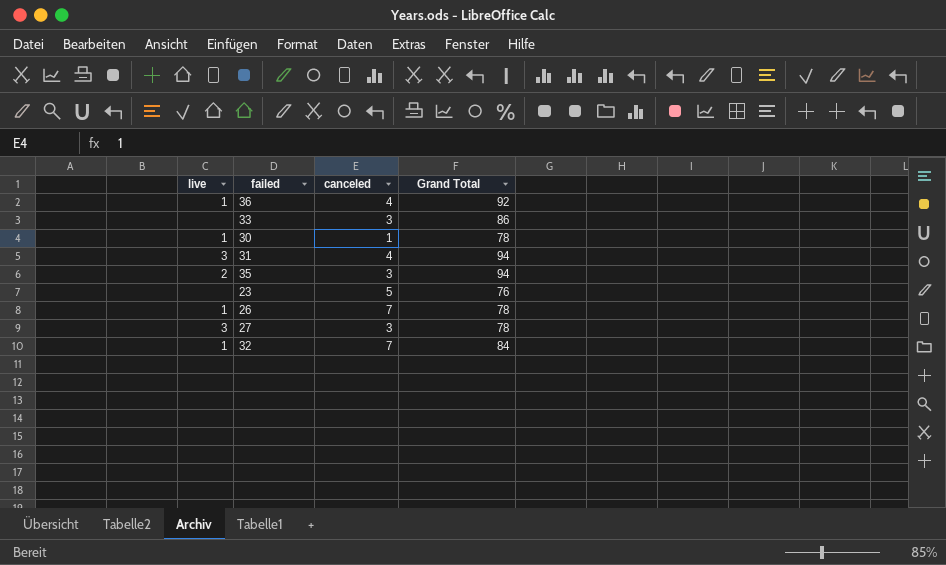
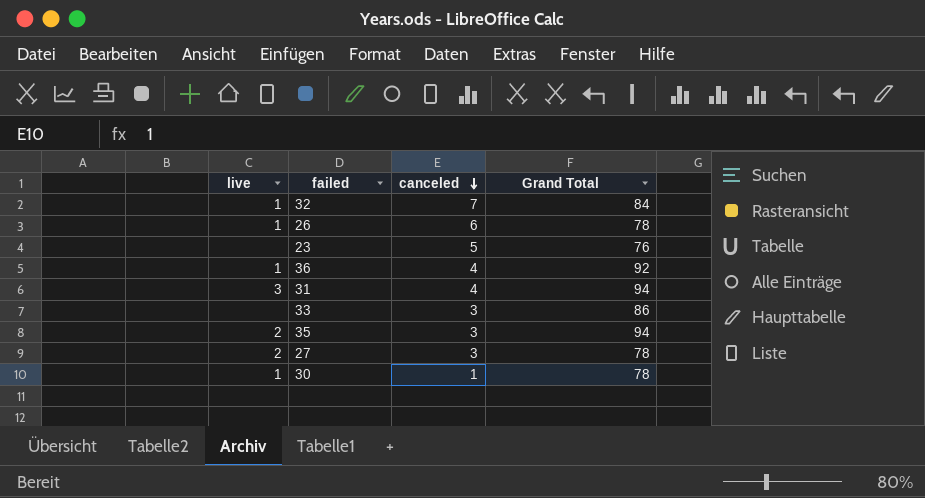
row order: none -> canceled descending
26 | canceled: 7 -> 6
27 | live: 3 -> 2

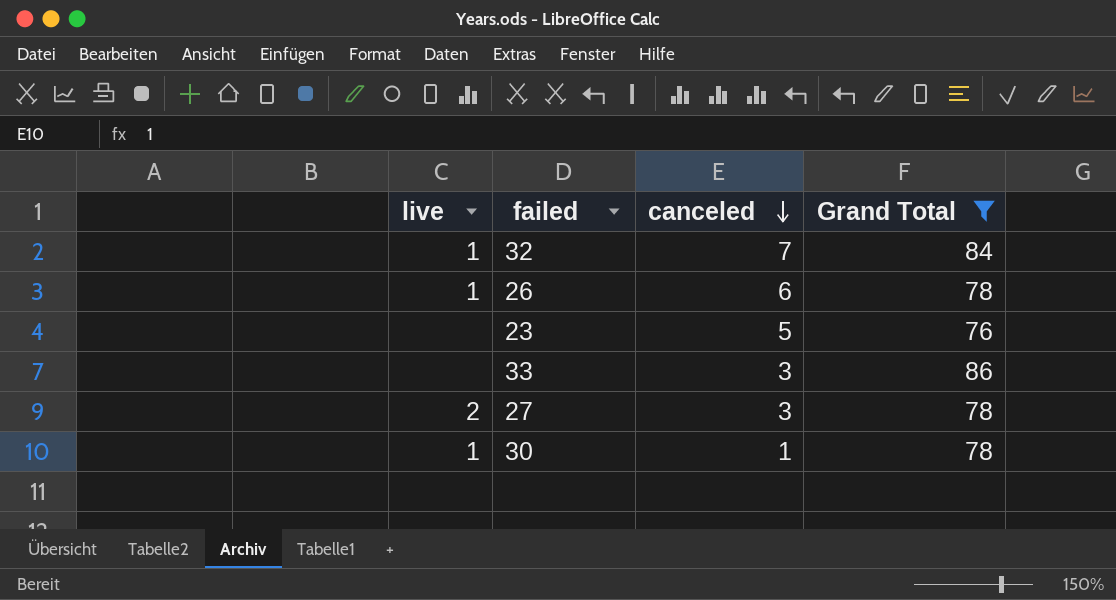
filter: none -> Grand Total <= 86

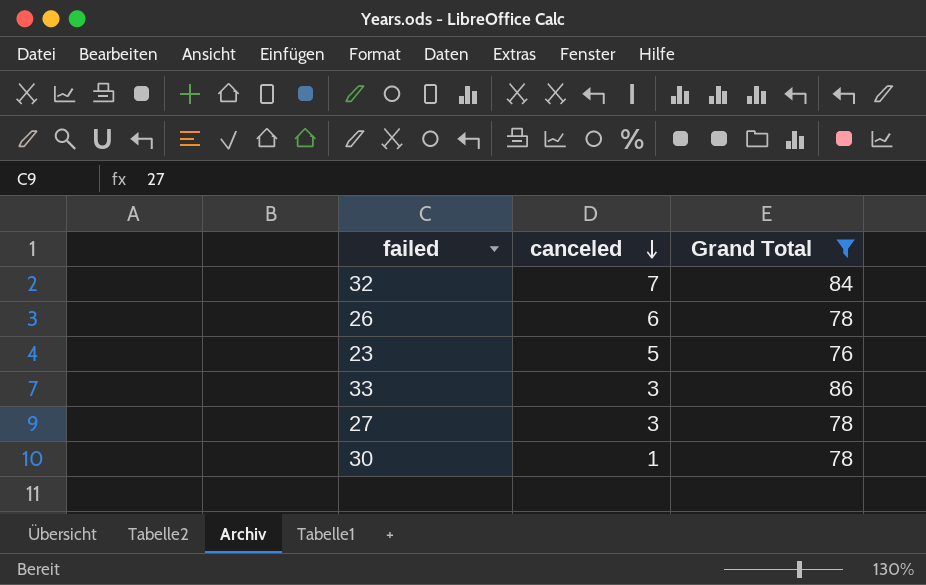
column live | position: 1 -> none

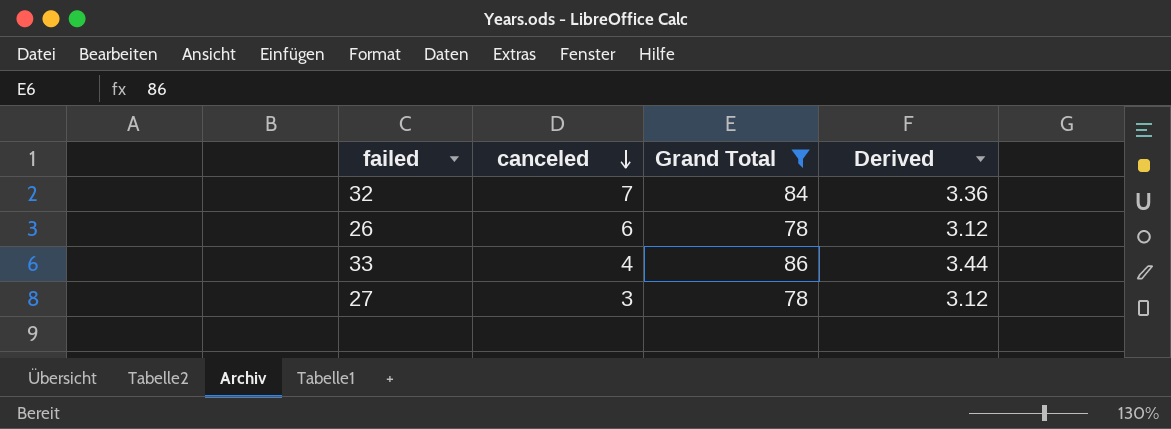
column Derived | formula: none -> [Grand Total] * 0.04
row 23: 5 | 76 -> none
row 30: 1 | 78 -> none
33 | canceled: 3 -> 4

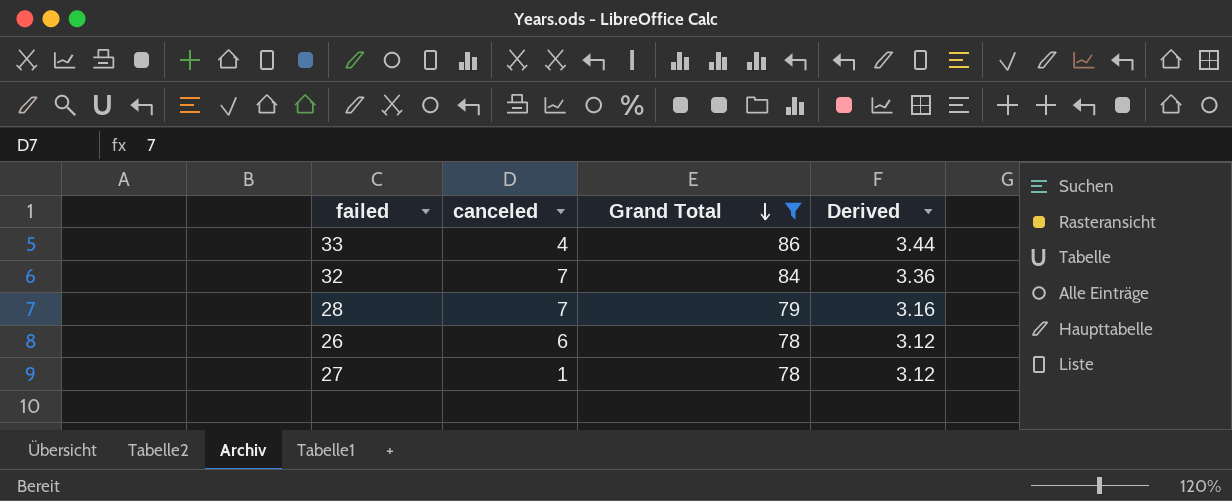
row order: canceled descending -> Grand Total descending
row 28: none -> 7 | 79 | 3.16
27 | canceled: 3 -> 1

